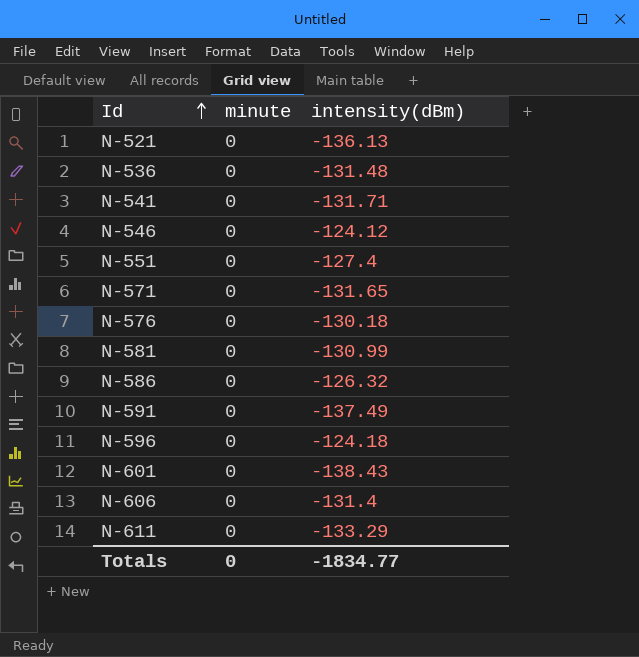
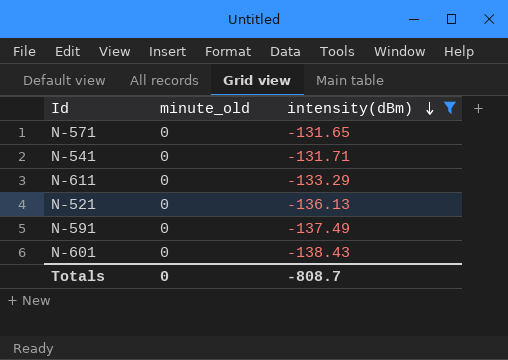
filter: none -> intensity(dBm) <= -131.65
row order: Id ascending -> intensity(dBm) descending
column name: minute -> minute_old
Totals | intensity(dBm): -1834.77 -> -808.7

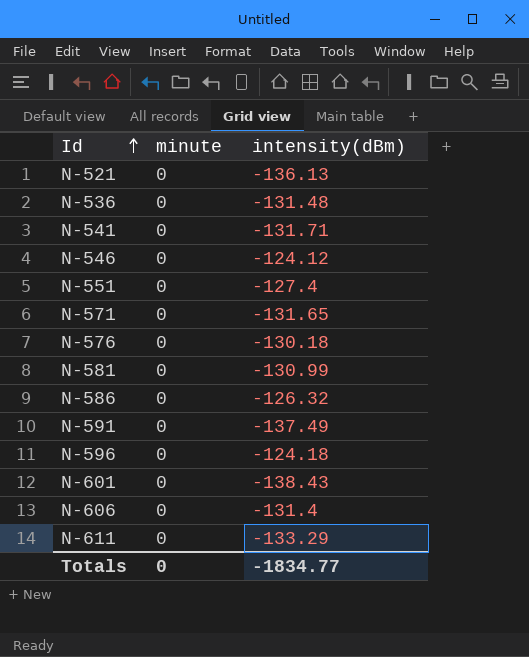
filter: intensity(dBm) <= -131.65 -> none
row order: intensity(dBm) descending -> Id ascending
column name: minute_old -> minute
Totals | intensity(dBm): -808.7 -> -1834.77

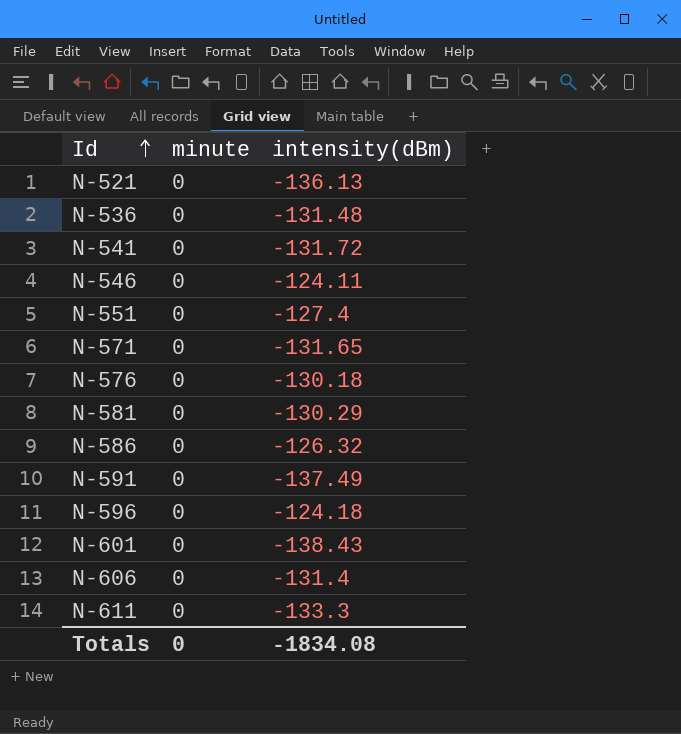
N-541 | intensity(dBm): -131.71 -> -131.72
N-546 | intensity(dBm): -124.12 -> -124.11
N-581 | intensity(dBm): -130.99 -> -130.29
N-611 | intensity(dBm): -133.29 -> -133.3
Totals | intensity(dBm): -1834.77 -> -1834.08

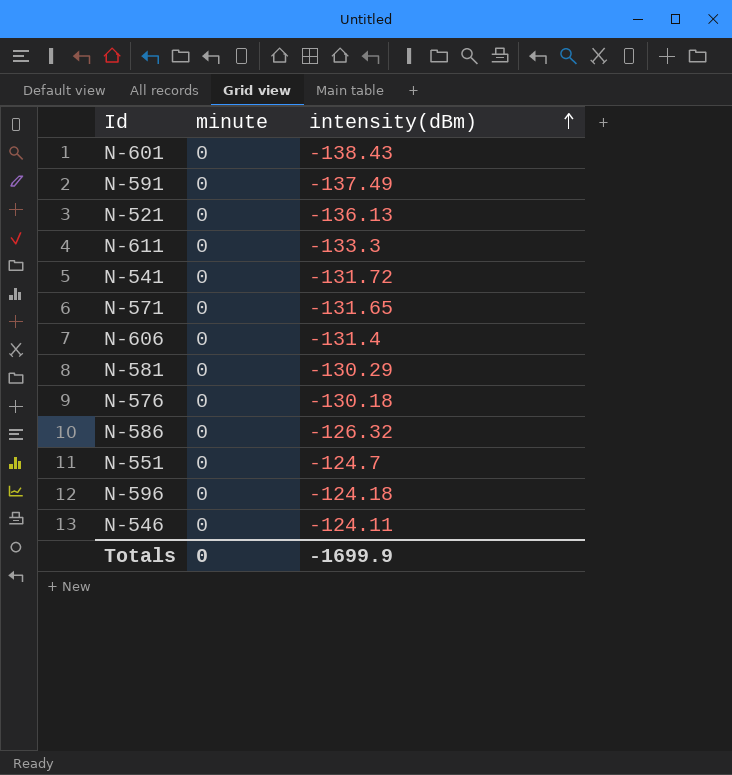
row order: Id ascending -> intensity(dBm) ascending
row N-536: 0 | -131.48 -> none
N-551 | intensity(dBm): -127.4 -> -124.7
Totals | intensity(dBm): -1834.08 -> -1699.9

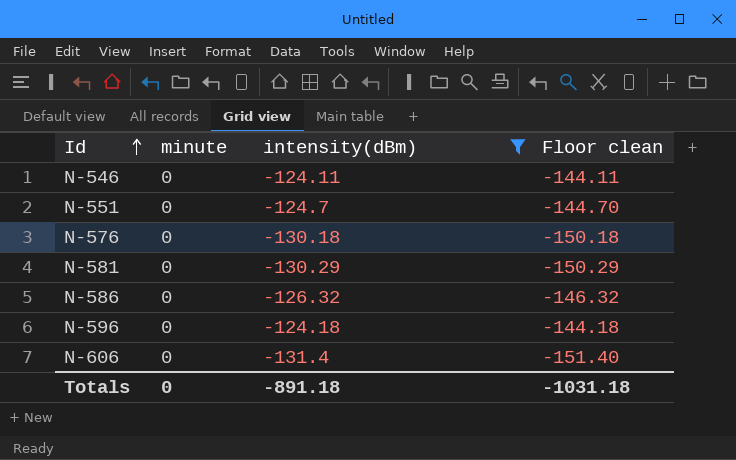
filter: none -> intensity(dBm) >= -131.4
row order: intensity(dBm) ascending -> Id ascending
column Floor clean | formula: none -> [intensity(dBm)] - 20
Totals | intensity(dBm): -1699.9 -> -891.18

